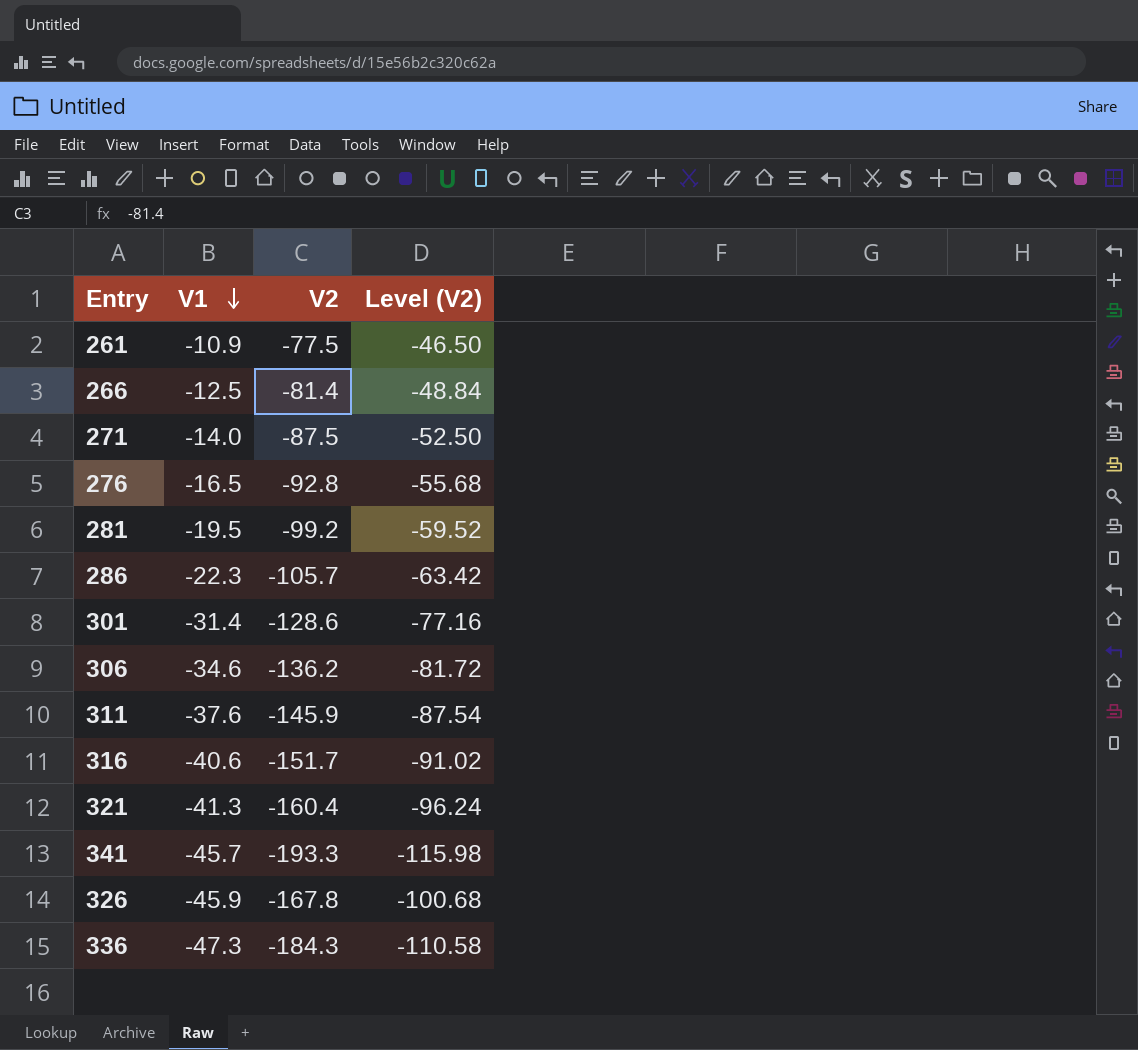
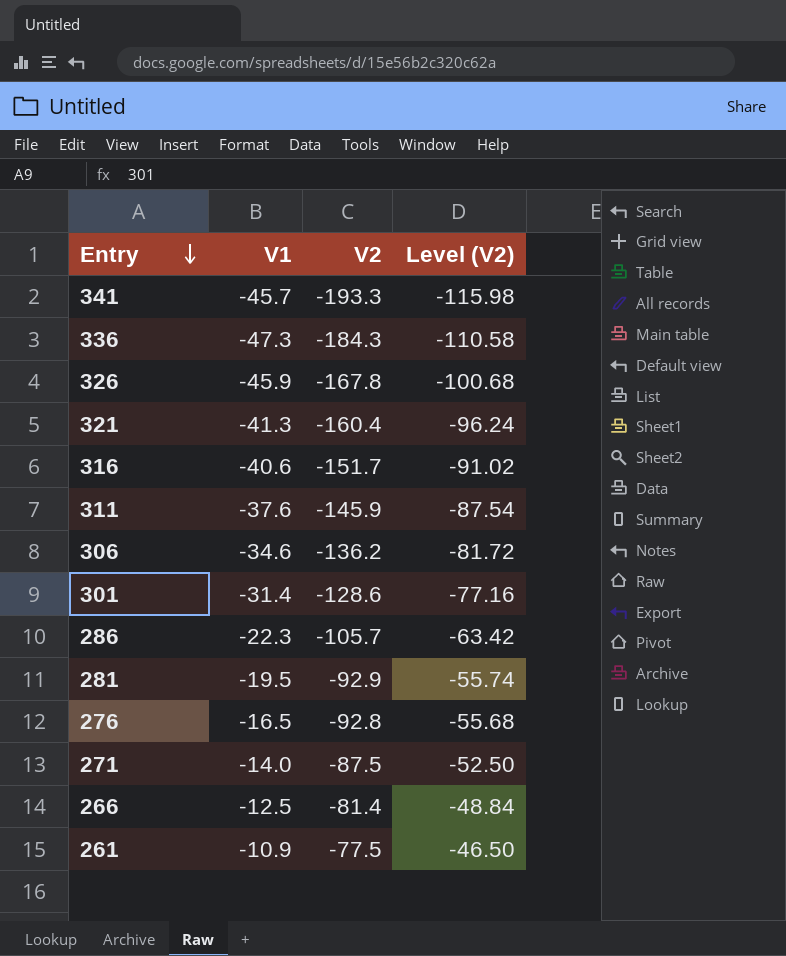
row order: V1 descending -> Entry descending
281 | V2: -99.2 -> -92.9
281 | Level (V2): -59.52 -> -55.74

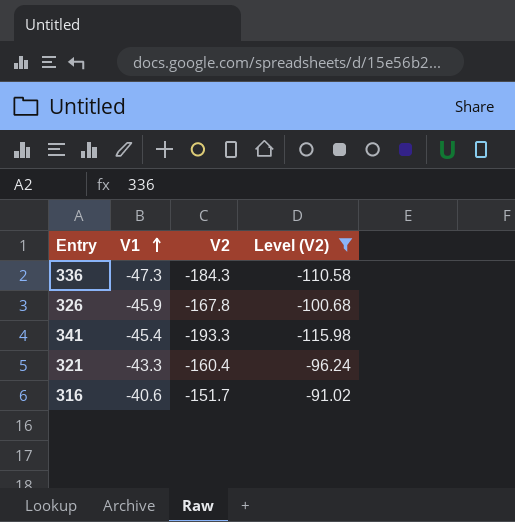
filter: none -> Level (V2) <= -91.02
row order: Entry descending -> V1 ascending
341 | V1: -45.7 -> -45.4
321 | V1: -41.3 -> -43.3

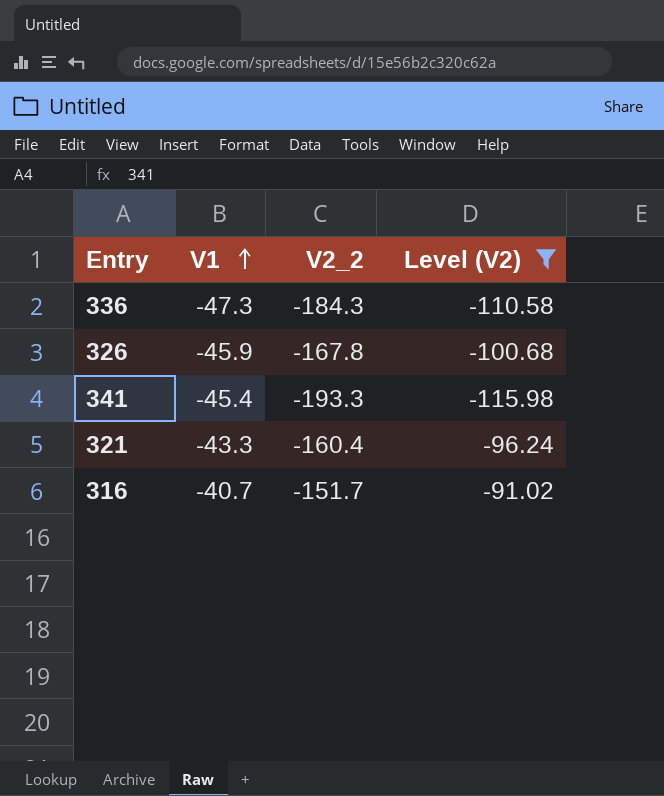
column name: V2 -> V2_2
316 | V1: -40.6 -> -40.7

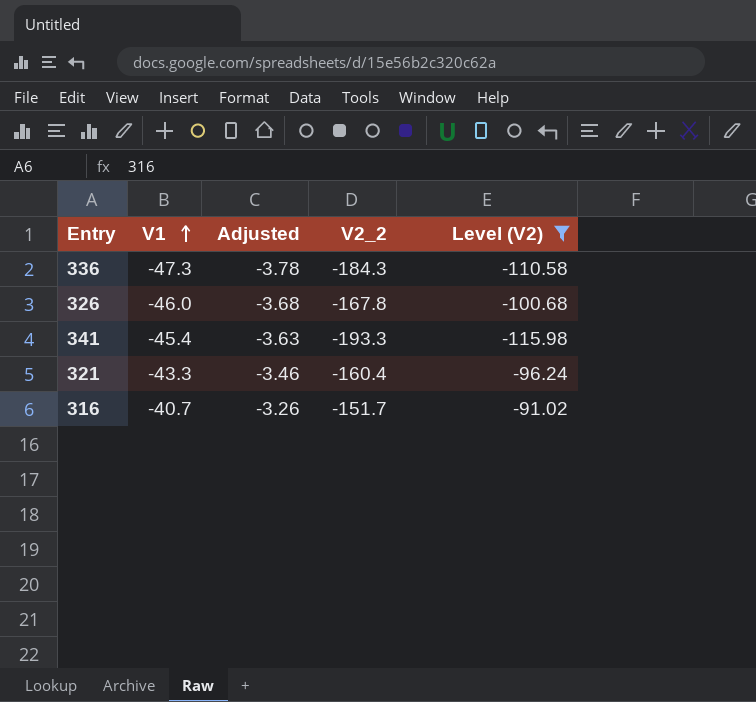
column Adjusted | formula: none -> [V1] * 0.08
326 | V1: -45.9 -> -46.0

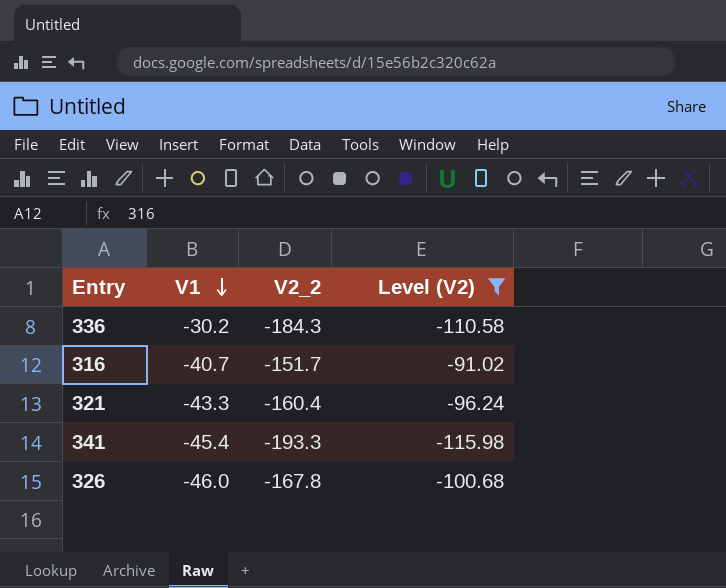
row order: V1 ascending -> V1 descending
column Adjusted | formula: [V1] * 0.08 -> none
336 | V1: -47.3 -> -30.2

